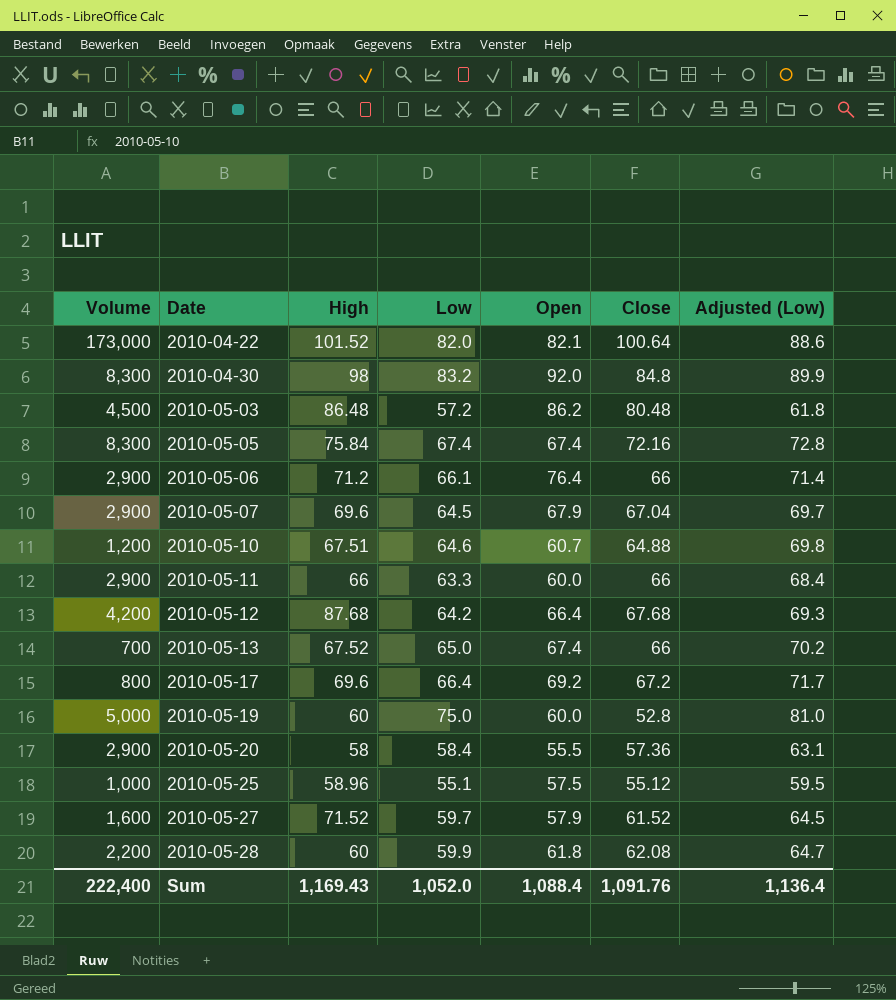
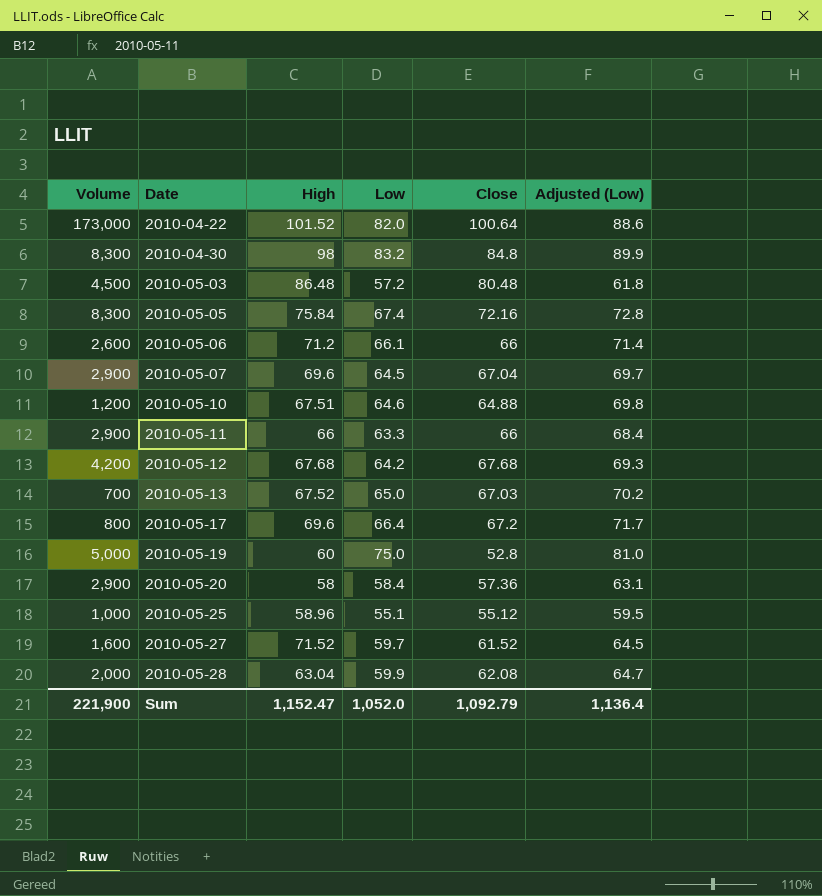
column Open | position: 5 -> none
2010-05-06 | Volume: 2,900 -> 2,600
2010-05-12 | High: 87.68 -> 67.68
2010-05-13 | Close: 66 -> 67.03
2010-05-28 | Volume: 2,200 -> 2,000
2010-05-28 | High: 60 -> 63.04
Sum | Volume: 222,400 -> 221,900
Sum | High: 1,169.43 -> 1,152.47
Sum | Close: 1,091.76 -> 1,092.79

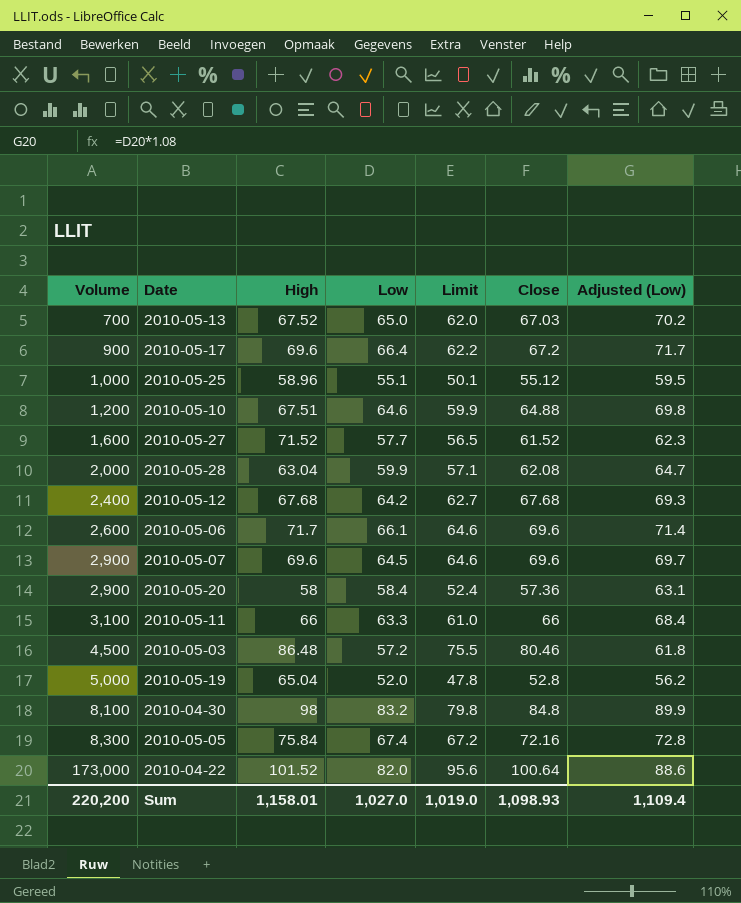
row order: Date ascending -> Volume ascending
column Limit | formula: none -> [Close] - 5
2010-05-17 | Volume: 800 -> 900
2010-05-27 | Low: 59.7 -> 57.7
2010-05-27 | Adjusted (Low): 64.5 -> 62.3
2010-05-12 | Volume: 4,200 -> 2,400
2010-05-06 | High: 71.2 -> 71.7
2010-05-06 | Close: 66 -> 69.6
2010-05-07 | Close: 67.04 -> 69.6
2010-05-11 | Volume: 2,900 -> 3,100
2010-05-03 | Close: 80.48 -> 80.46
2010-05-19 | High: 60 -> 65.04
2010-05-19 | Low: 75.0 -> 52.0
2010-05-19 | Adjusted (Low): 81.0 -> 56.2
2010-04-30 | Volume: 8,300 -> 8,100
Sum | Volume: 221,900 -> 220,200
Sum | High: 1,152.47 -> 1,158.01
Sum | Low: 1,052.0 -> 1,027.0
Sum | Close: 1,092.79 -> 1,098.93
Sum | Adjusted (Low): 1,136.4 -> 1,109.4

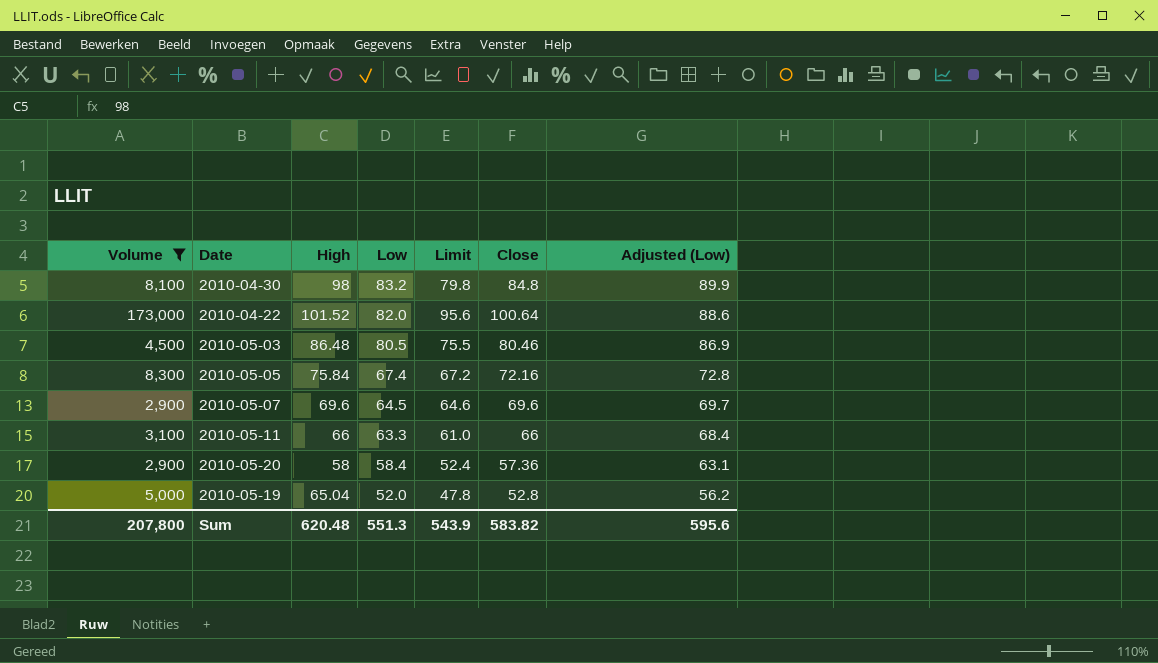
filter: none -> Volume >= 2,900
row order: Volume ascending -> Low descending
2010-05-03 | Low: 57.2 -> 80.5
2010-05-03 | Adjusted (Low): 61.8 -> 86.9
Sum | Volume: 220,200 -> 207,800
Sum | High: 1,158.01 -> 620.48
Sum | Low: 1,027.0 -> 551.3
Sum | Limit: 1,019.0 -> 543.9
Sum | Close: 1,098.93 -> 583.82
Sum | Adjusted (Low): 1,109.4 -> 595.6

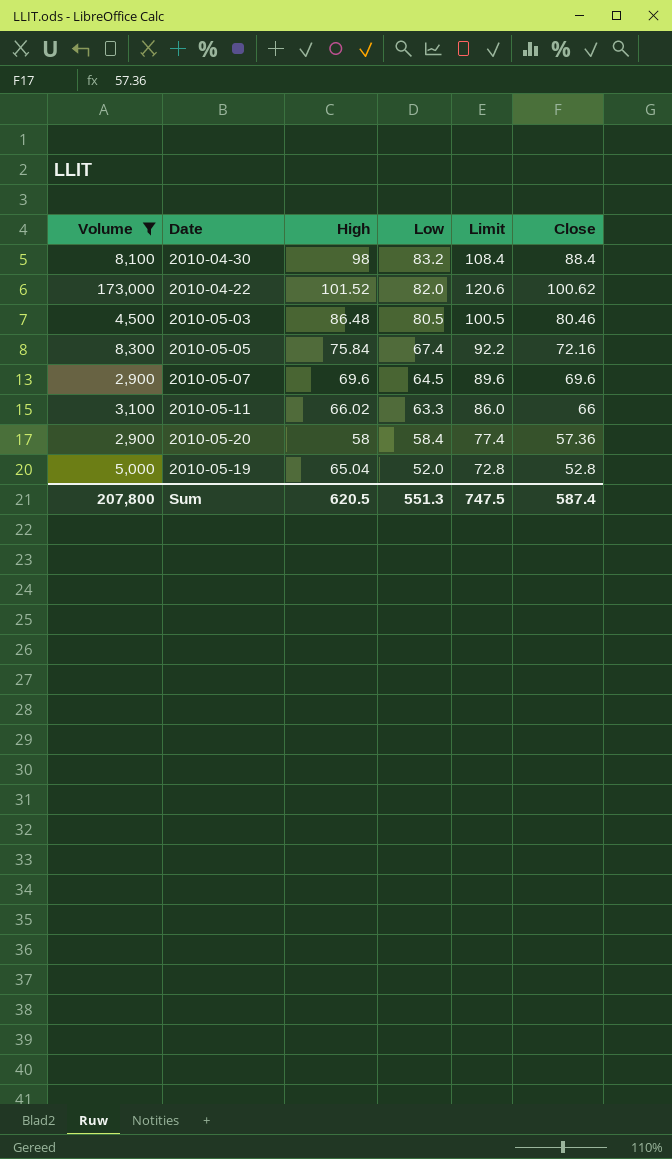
column Adjusted (Low) | formula: [Low] * 1.08 -> none
column Limit | formula: [Close] - 5 -> [Close] + 20
2010-04-30 | Close: 84.8 -> 88.4
2010-04-22 | Close: 100.64 -> 100.62
2010-05-11 | High: 66 -> 66.02
Sum | High: 620.48 -> 620.5
Sum | Limit: 543.9 -> 747.5
Sum | Close: 583.82 -> 587.4

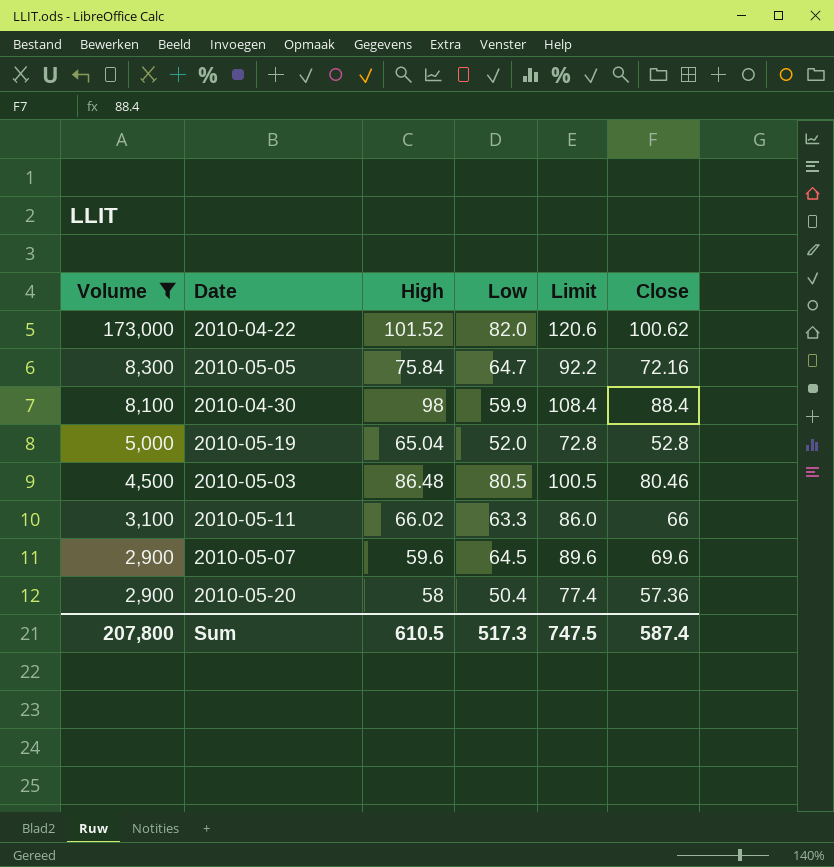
row order: Low descending -> Volume descending
2010-05-05 | Low: 67.4 -> 64.7
2010-04-30 | Low: 83.2 -> 59.9
2010-05-07 | High: 69.6 -> 59.6
2010-05-20 | Low: 58.4 -> 50.4
Sum | High: 620.5 -> 610.5
Sum | Low: 551.3 -> 517.3

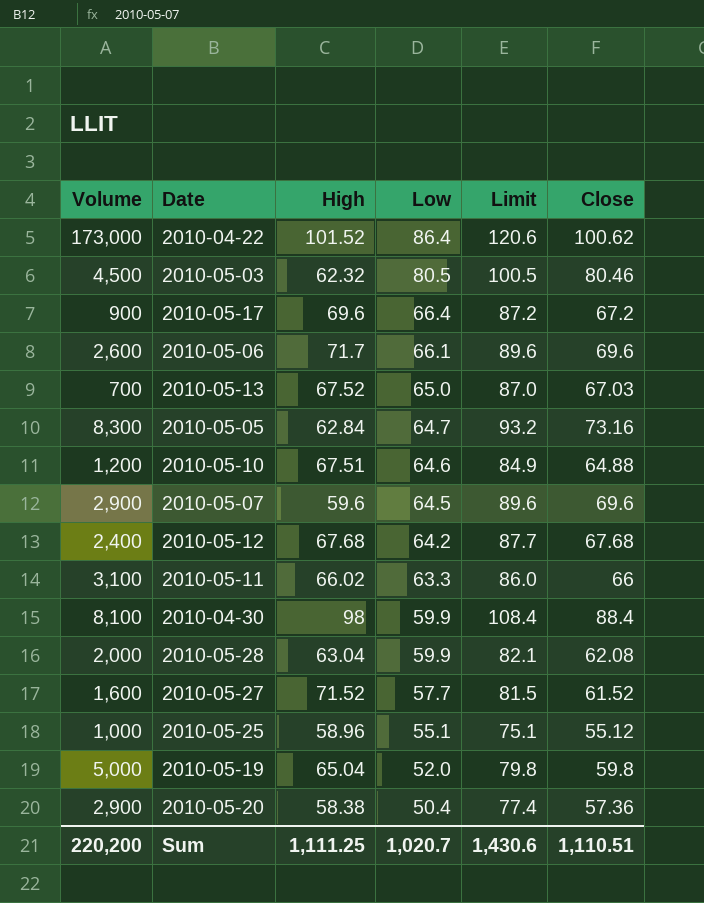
filter: Volume >= 2,900 -> none
row order: Volume descending -> Low descending
2010-04-22 | Low: 82.0 -> 86.4
2010-05-03 | High: 86.48 -> 62.32
2010-05-05 | High: 75.84 -> 62.84
2010-05-05 | Limit: 92.2 -> 93.2
2010-05-05 | Close: 72.16 -> 73.16
2010-05-19 | Limit: 72.8 -> 79.8
2010-05-19 | Close: 52.8 -> 59.8
2010-05-20 | High: 58 -> 58.38
Sum | Volume: 207,800 -> 220,200
Sum | High: 610.5 -> 1,111.25
Sum | Low: 517.3 -> 1,020.7
Sum | Limit: 747.5 -> 1,430.6
Sum | Close: 587.4 -> 1,110.51

